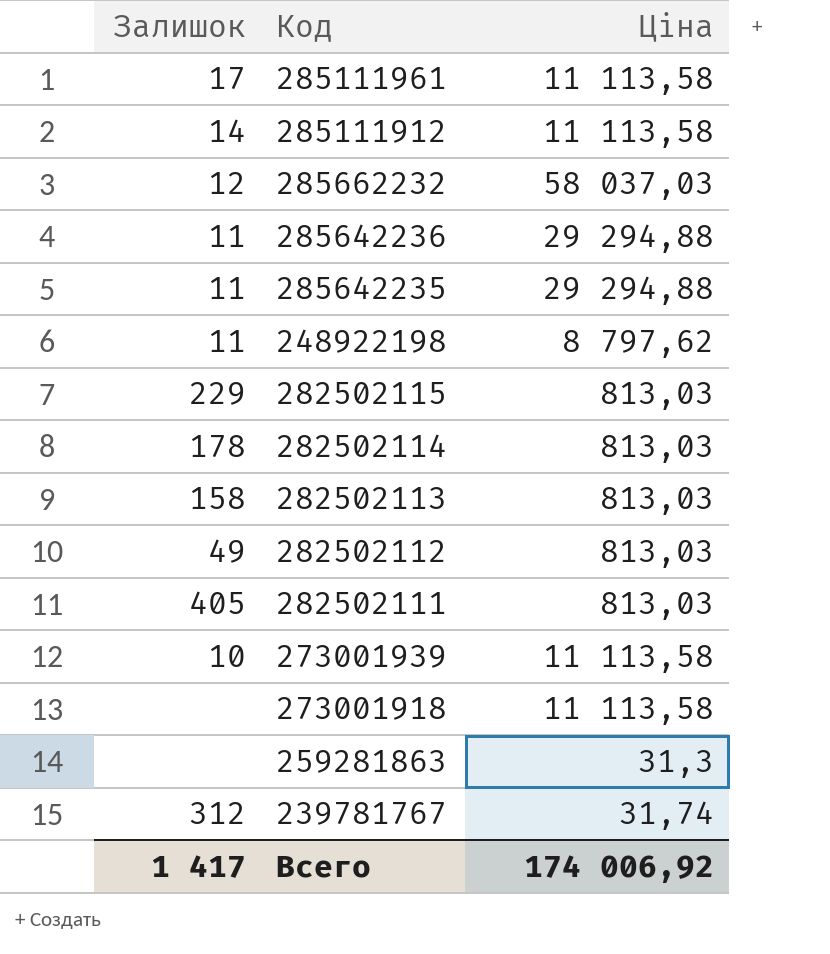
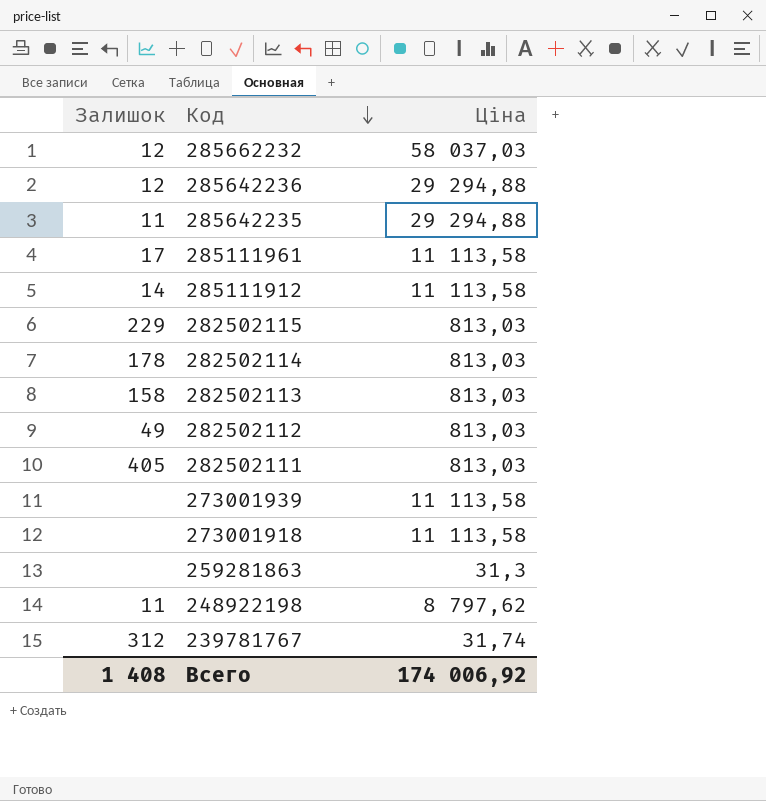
row order: none -> Код descending
285642236 | Залишок: 11 -> 12
273001939 | Залишок: 10 -> none
Всего | Залишок: 1 417 -> 1 408

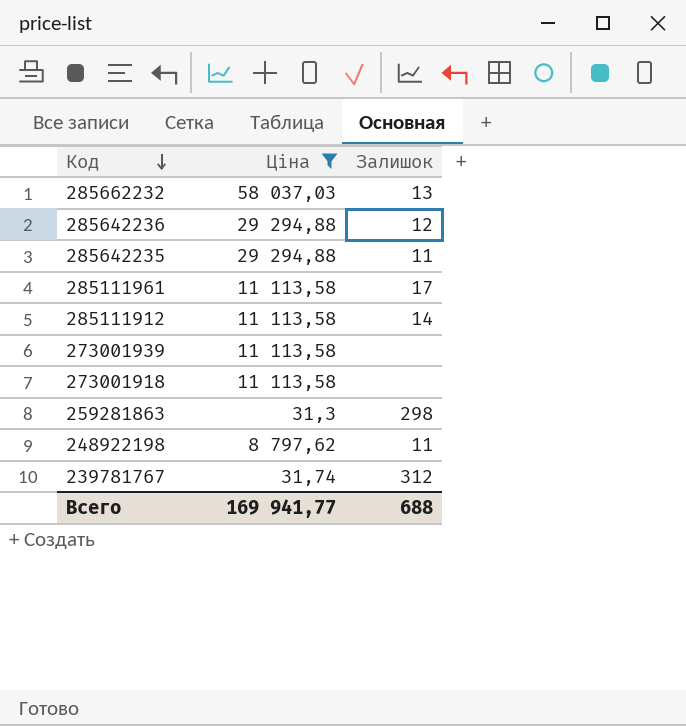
filter: none -> Ціна != 813,03
column Залишок | position: 1 -> 3
285662232 | Залишок: 12 -> 13
259281863 | Залишок: none -> 298
Всего | Ціна: 174 006,92 -> 169 941,77
Всего | Залишок: 1 408 -> 688

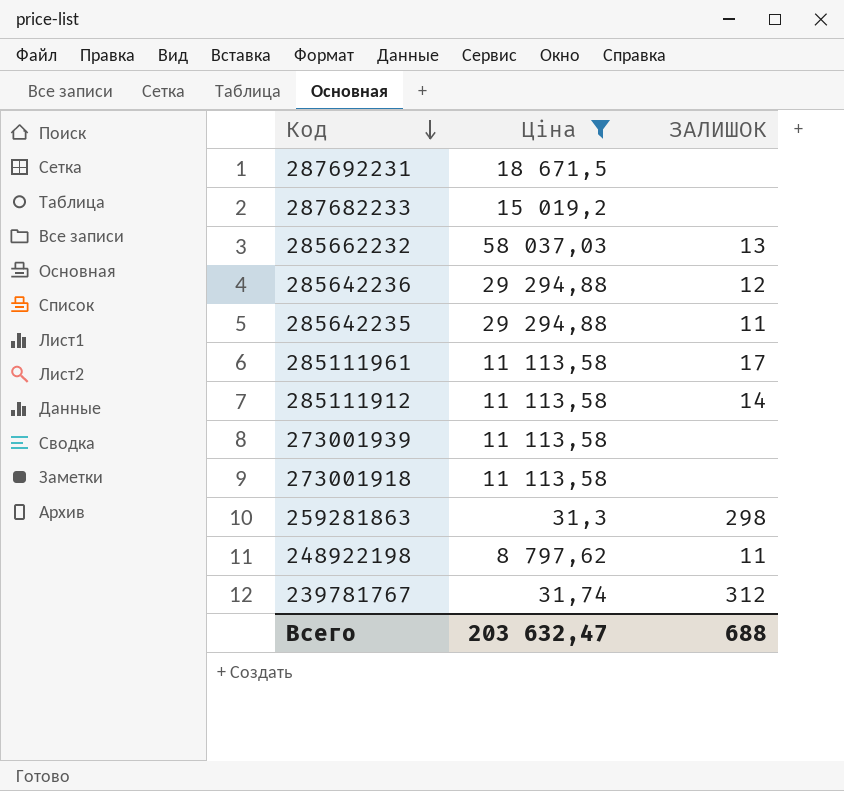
column name: Залишок -> ЗАЛИШОК
row 287692231: none -> 18 671,5 | none
row 287682233: none -> 15 019,2 | none
Всего | Ціна: 169 941,77 -> 203 632,47

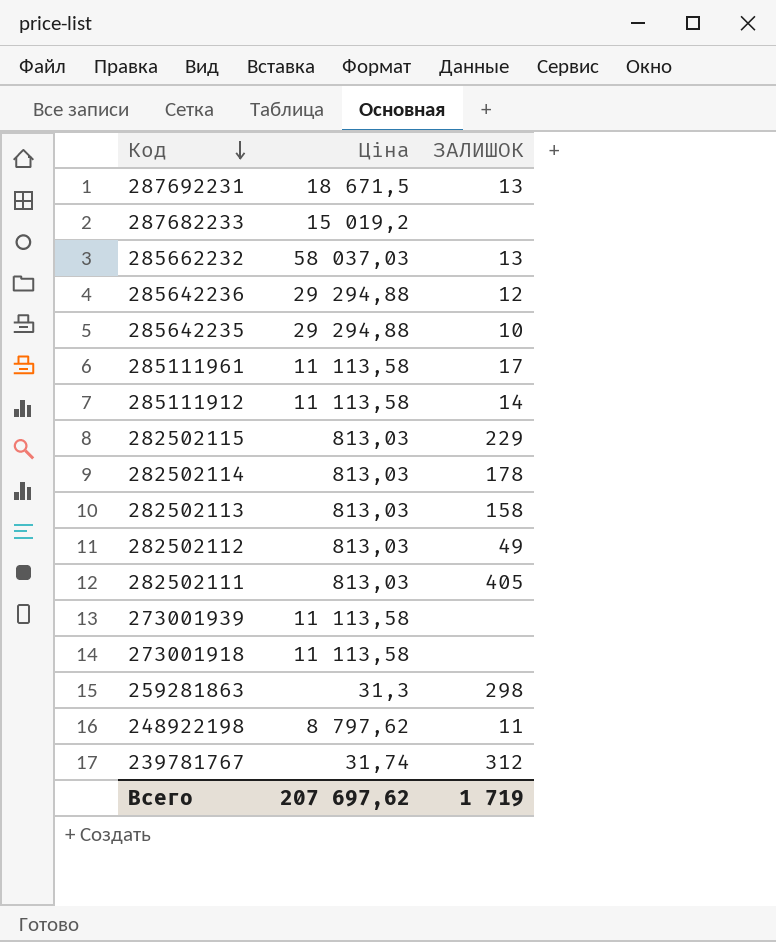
filter: Ціна != 813,03 -> none
287692231 | ЗАЛИШОК: none -> 13
285642235 | ЗАЛИШОК: 11 -> 10
Всего | Ціна: 203 632,47 -> 207 697,62
Всего | ЗАЛИШОК: 688 -> 1 719

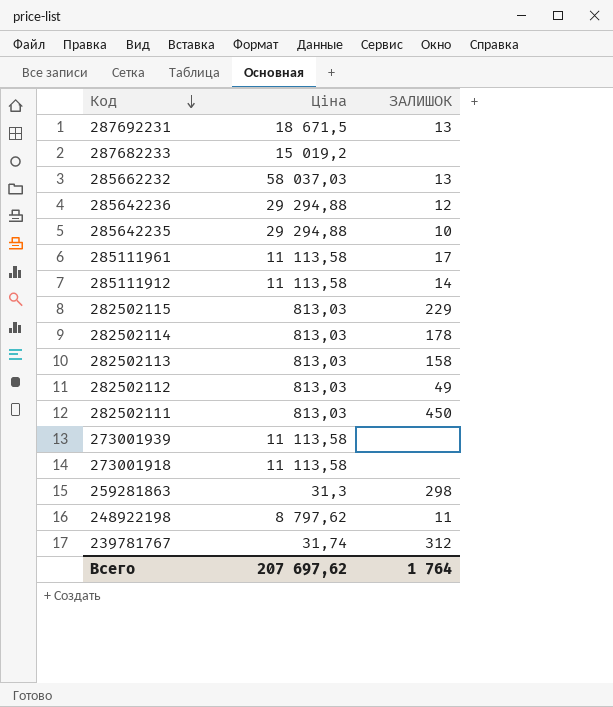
282502111 | ЗАЛИШОК: 405 -> 450
Всего | ЗАЛИШОК: 1 719 -> 1 764

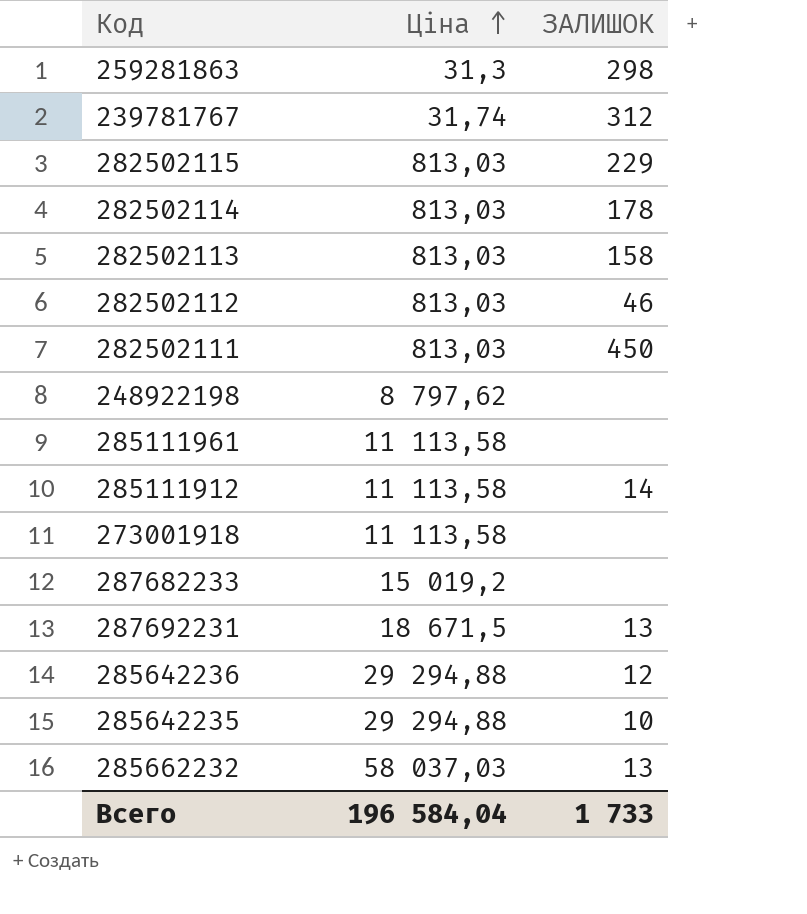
row order: Код descending -> Ціна ascending
row 273001939: 11 113,58 | none -> none
282502112 | ЗАЛИШОК: 49 -> 46
248922198 | ЗАЛИШОК: 11 -> none
285111961 | ЗАЛИШОК: 17 -> none
Всего | Ціна: 207 697,62 -> 196 584,04
Всего | ЗАЛИШОК: 1 764 -> 1 733

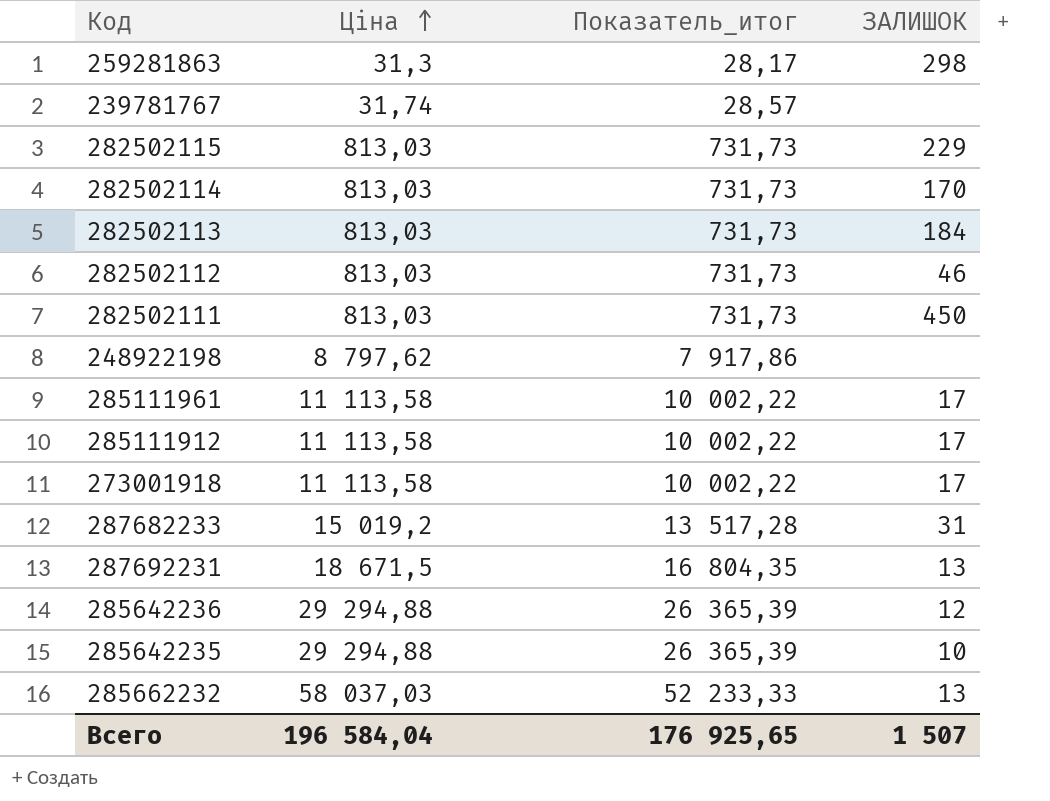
column Показатель_итог | formula: none -> [Ціна] * 0,9
239781767 | ЗАЛИШОК: 312 -> none
282502114 | ЗАЛИШОК: 178 -> 170
282502113 | ЗАЛИШОК: 158 -> 184
285111961 | ЗАЛИШОК: none -> 17
285111912 | ЗАЛИШОК: 14 -> 17
273001918 | ЗАЛИШОК: none -> 17
287682233 | ЗАЛИШОК: none -> 31
Всего | ЗАЛИШОК: 1 733 -> 1 507

